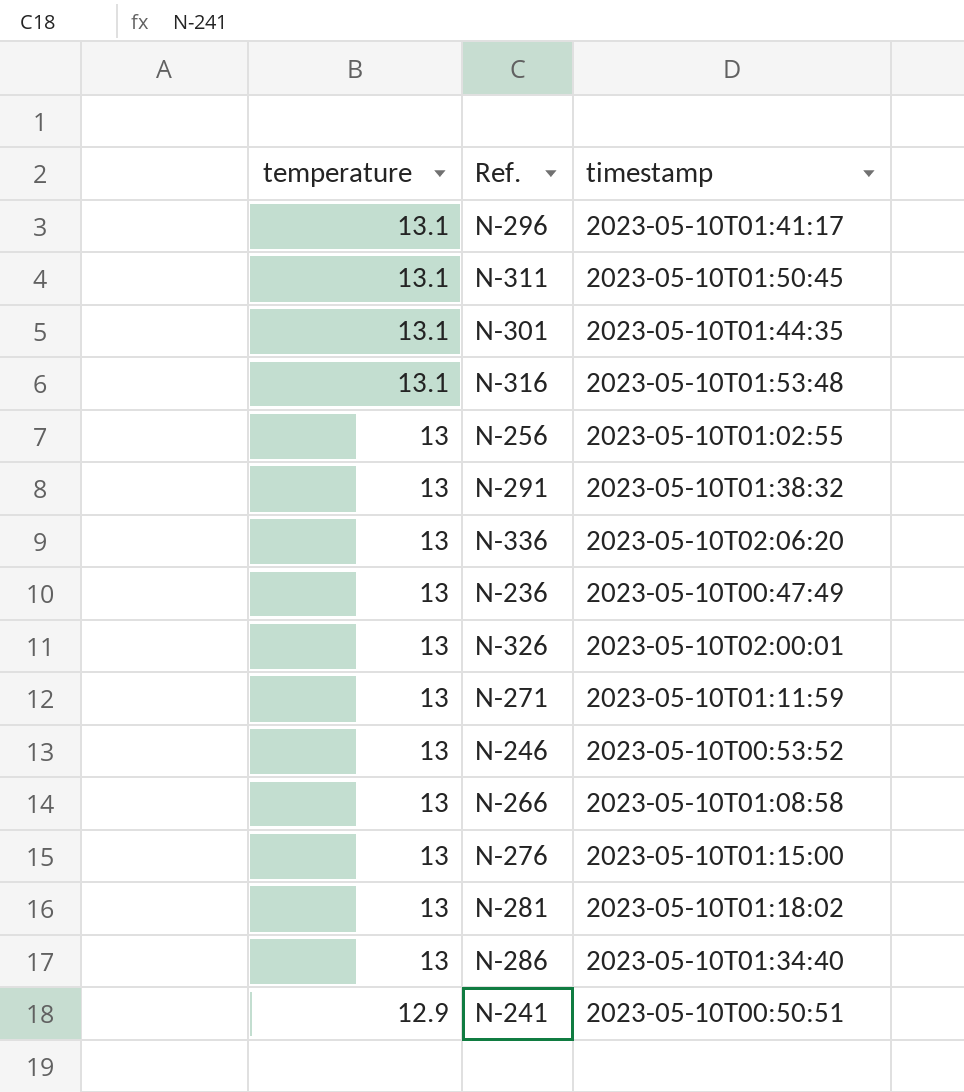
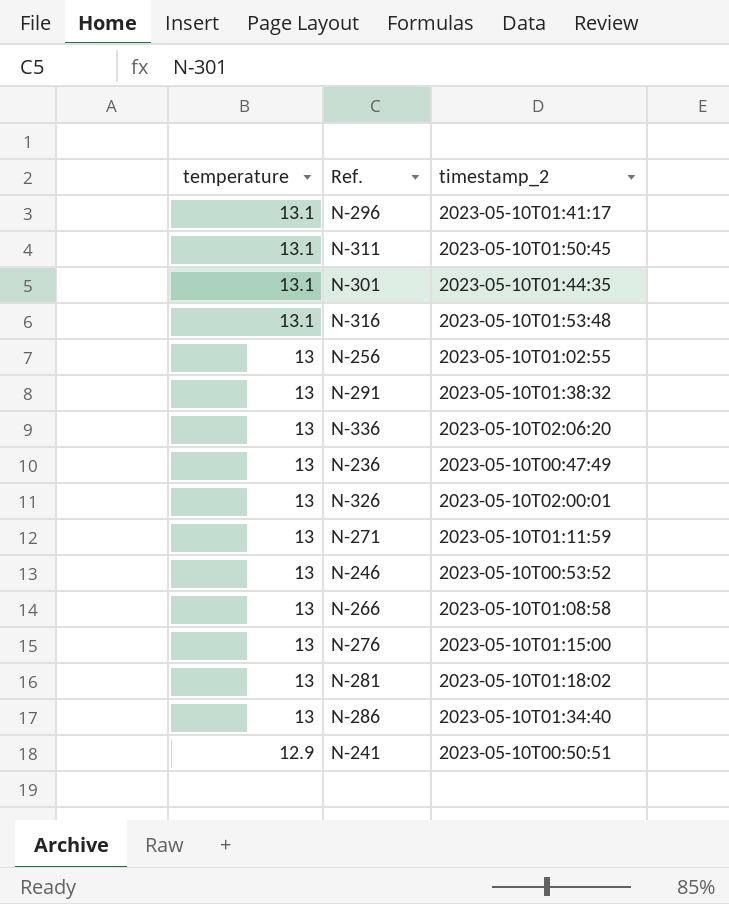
column name: timestamp -> timestamp_2

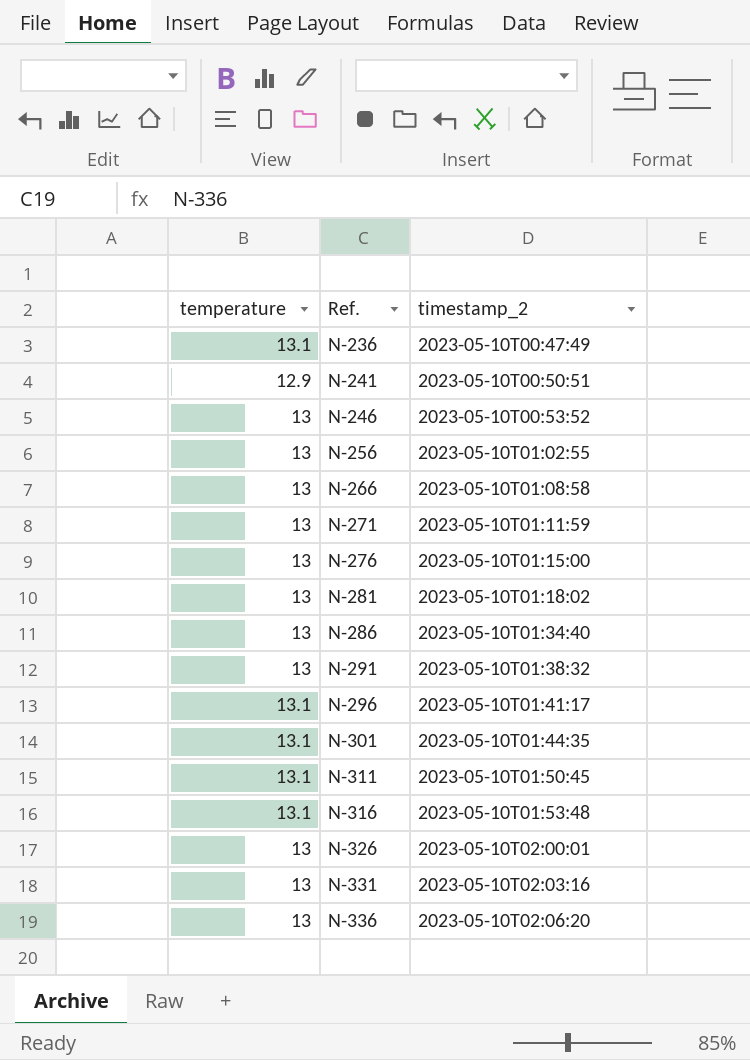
row order: temperature descending -> Ref. ascending
N-236 | temperature: 13 -> 13.1
row N-331: none -> 13 | 2023-05-10T02:03:16

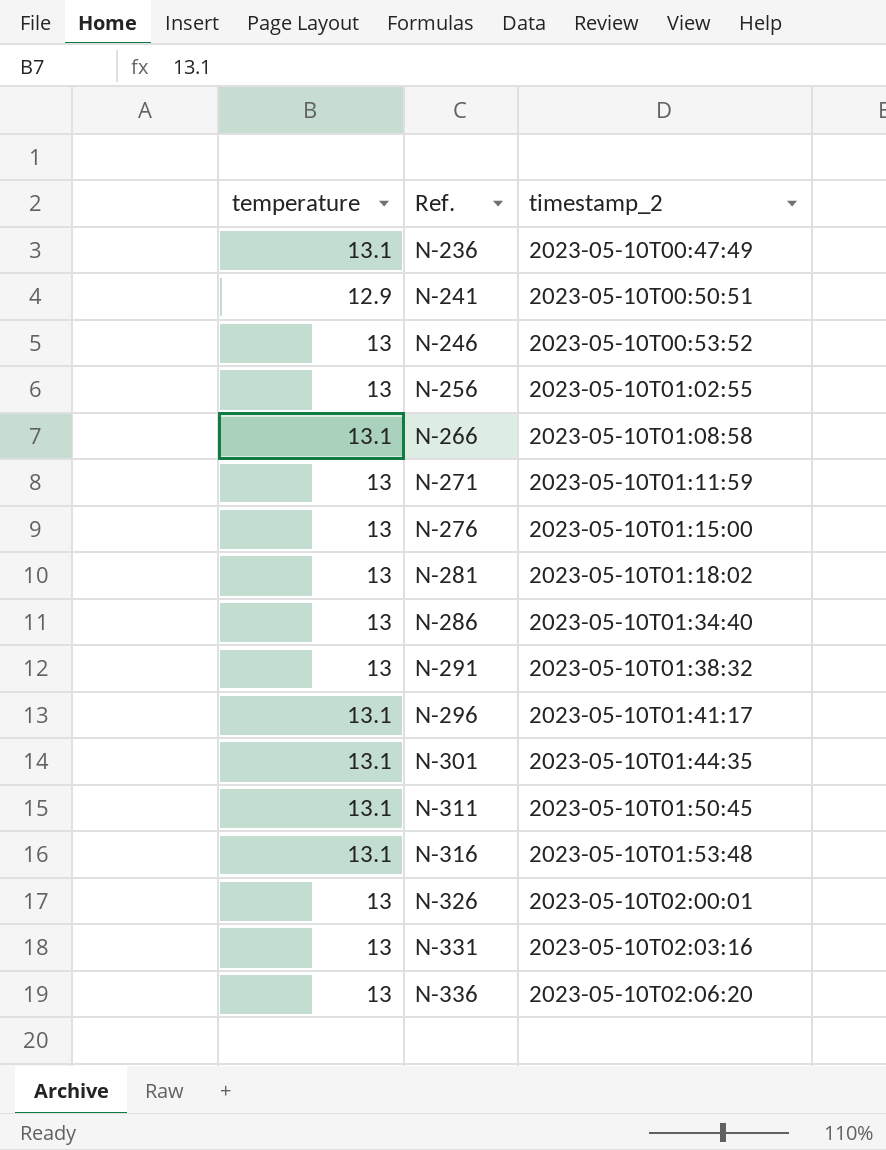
N-266 | temperature: 13 -> 13.1

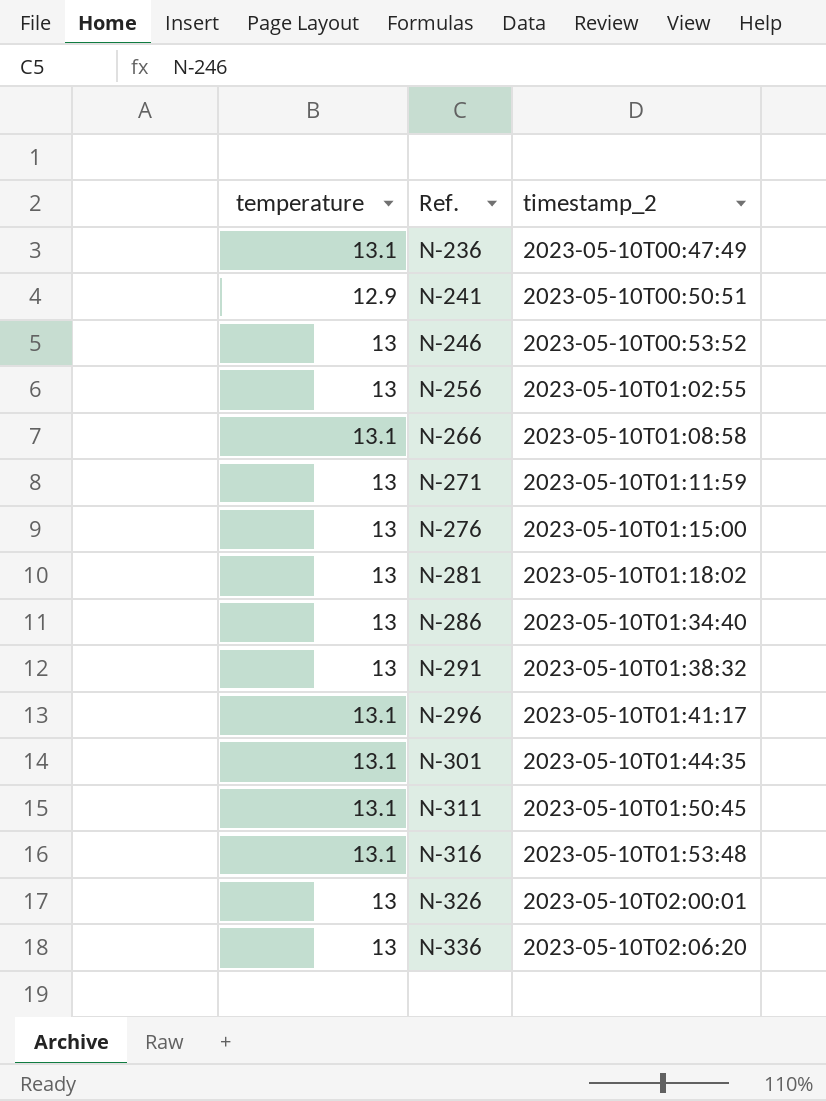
row N-331: 13 | 2023-05-10T02:03:16 -> none

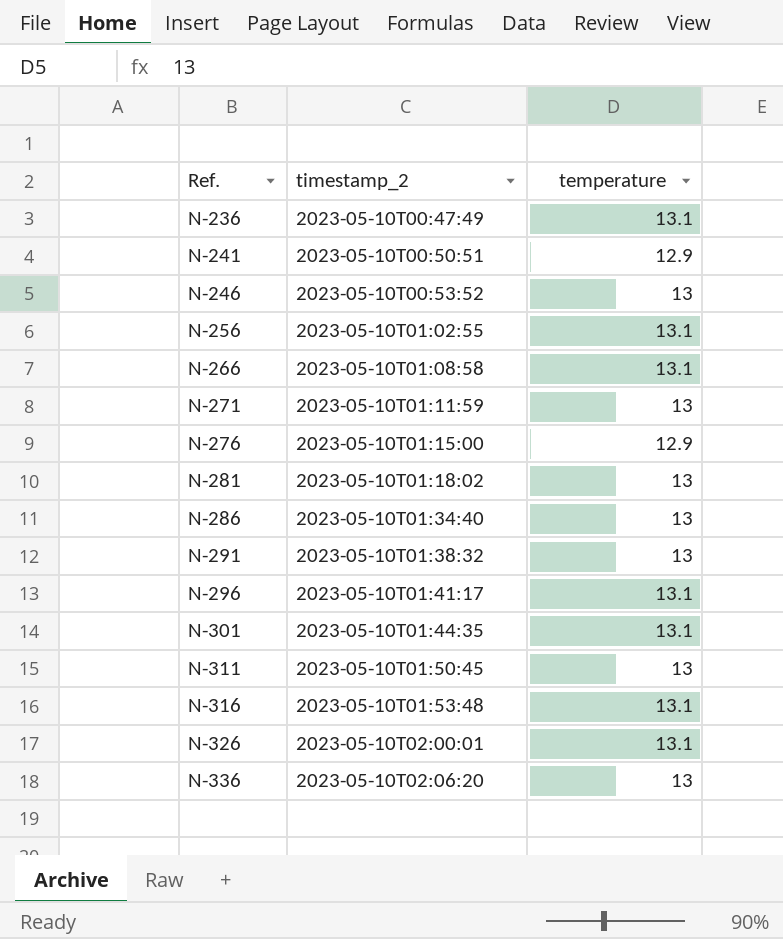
column temperature | position: 1 -> 3
N-256 | temperature: 13 -> 13.1
N-276 | temperature: 13 -> 12.9
N-311 | temperature: 13.1 -> 13
N-326 | temperature: 13 -> 13.1

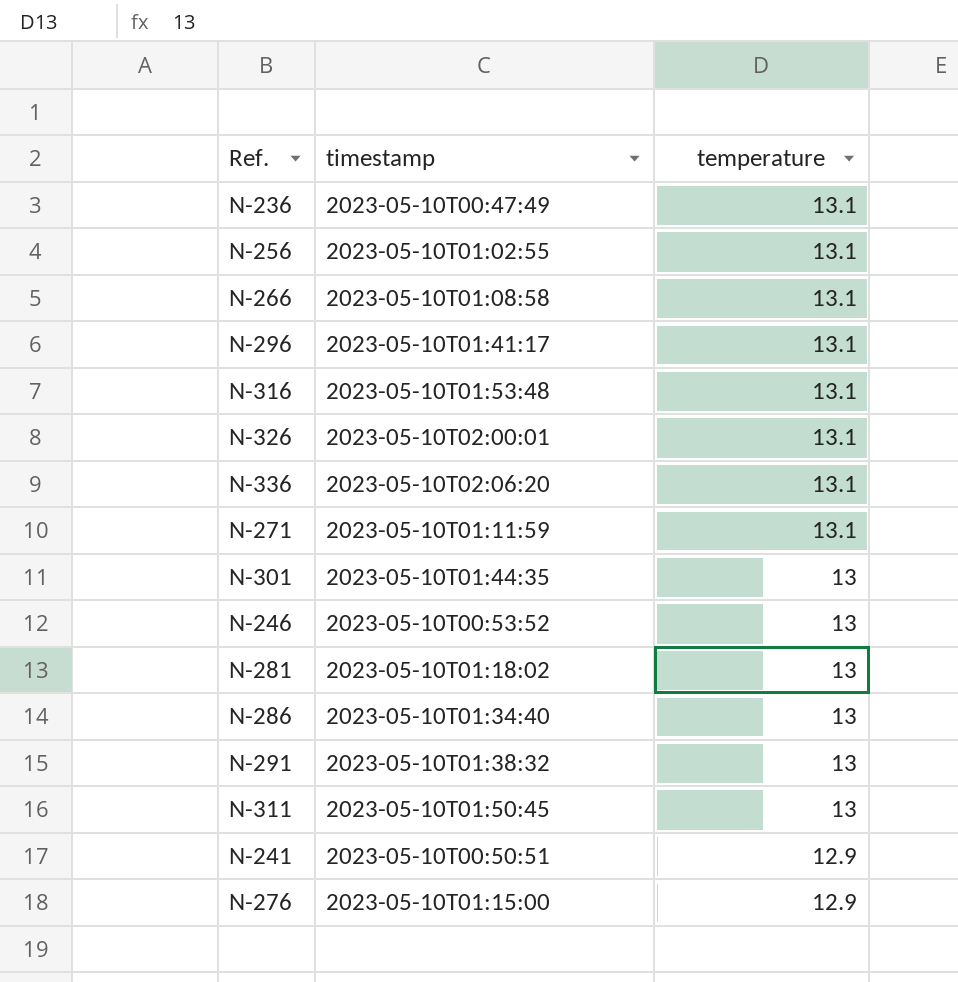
row order: Ref. ascending -> temperature descending
column name: timestamp_2 -> timestamp
N-336 | temperature: 13 -> 13.1
N-271 | temperature: 13 -> 13.1
N-301 | temperature: 13.1 -> 13

